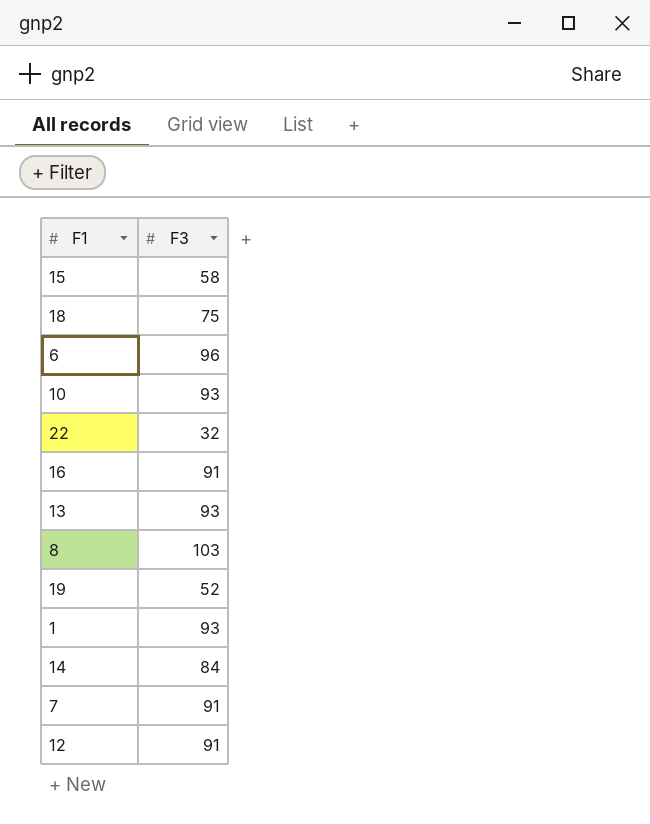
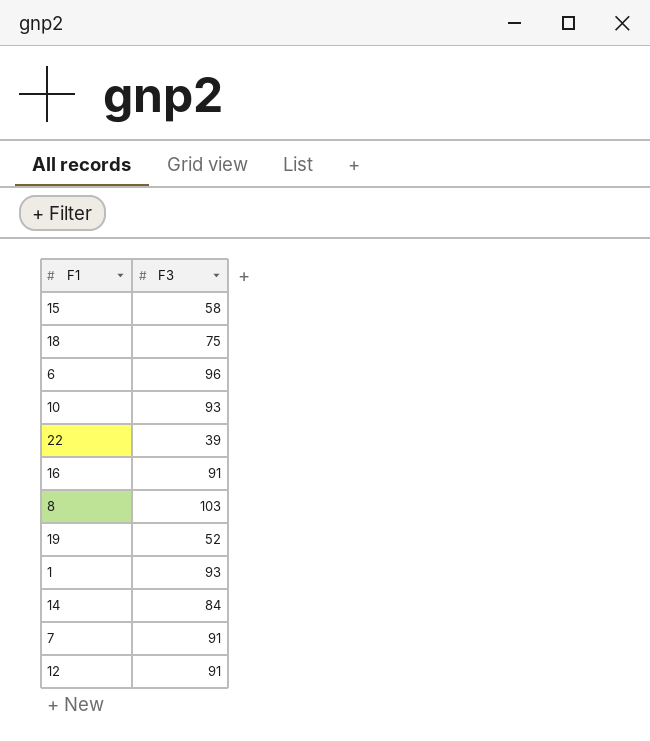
row 13: 93 -> none
22 | F3: 32 -> 39

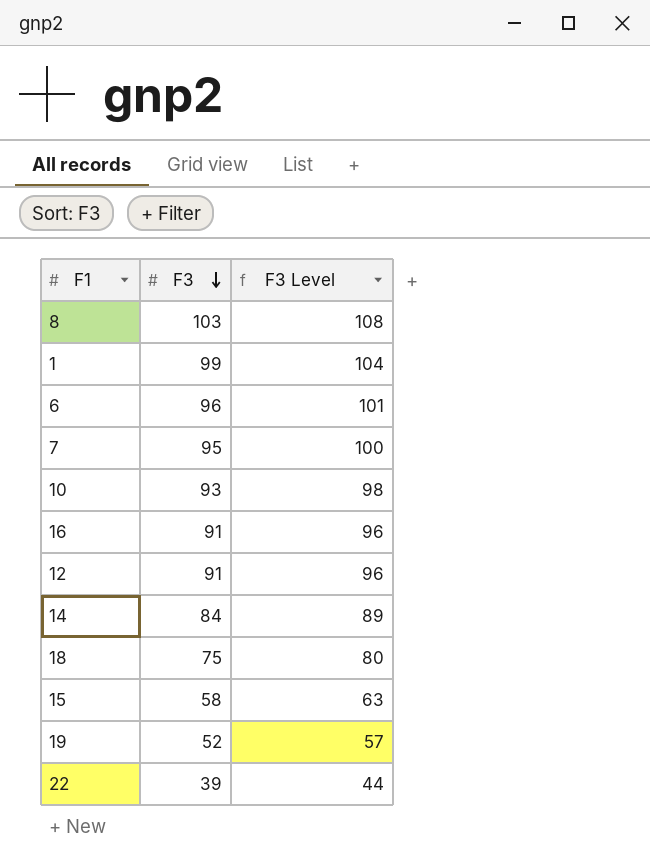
row order: none -> F3 descending
column F3 Level | formula: none -> [F3] + 5
1 | F3: 93 -> 99
7 | F3: 91 -> 95

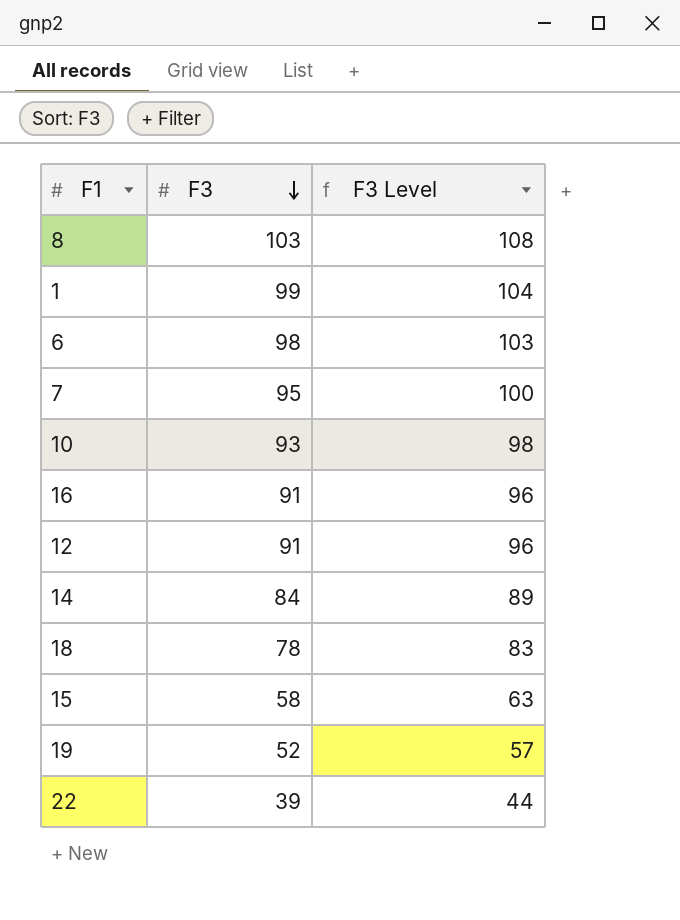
6 | F3: 96 -> 98
6 | F3 Level: 101 -> 103
18 | F3: 75 -> 78
18 | F3 Level: 80 -> 83

